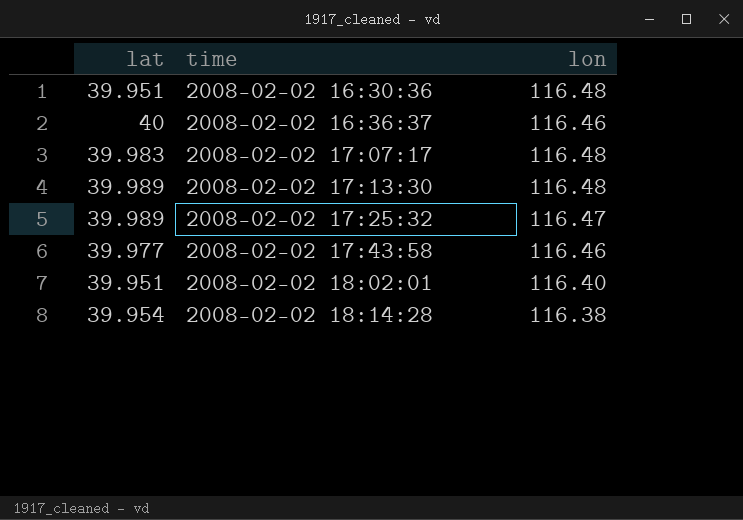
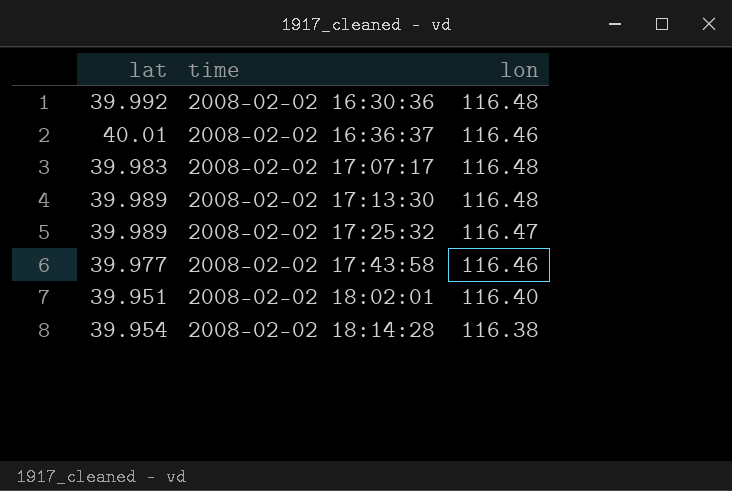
2008-02-02 16:30:36 | lat: 39.951 -> 39.992
2008-02-02 16:36:37 | lat: 40 -> 40.01

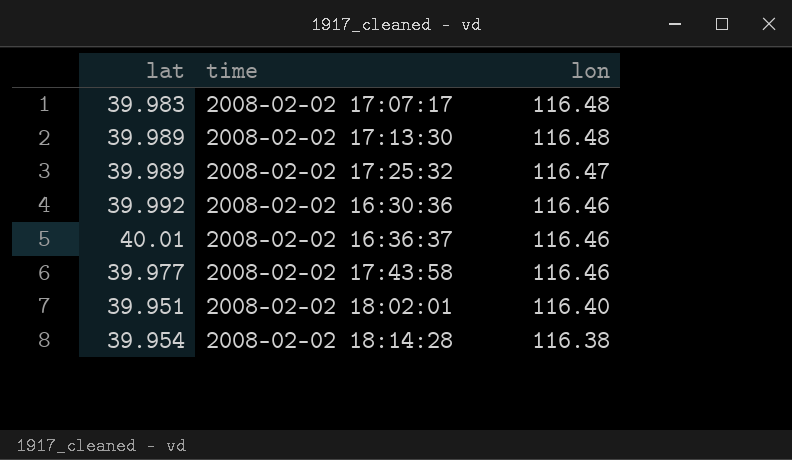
row order: time ascending -> lon descending
2008-02-02 16:30:36 | lon: 116.48 -> 116.46

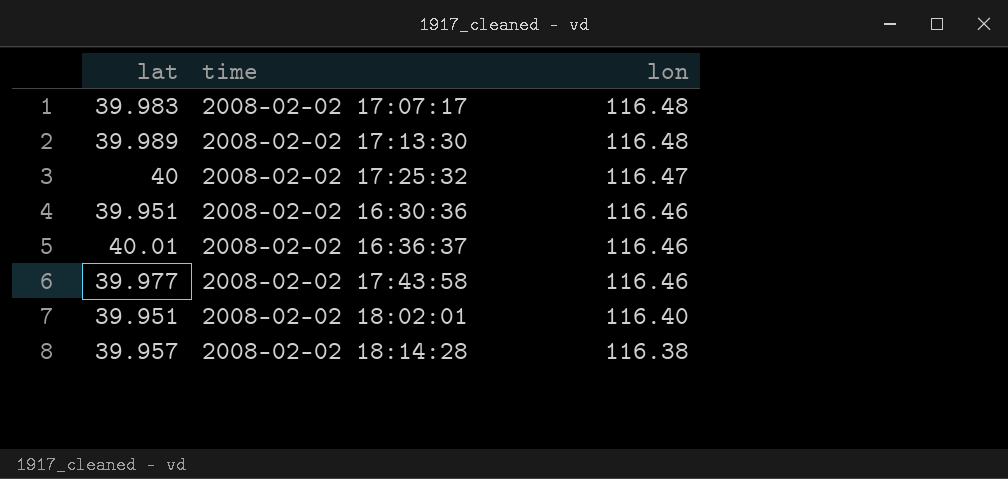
2008-02-02 17:25:32 | lat: 39.989 -> 40
2008-02-02 16:30:36 | lat: 39.992 -> 39.951
2008-02-02 18:14:28 | lat: 39.954 -> 39.957

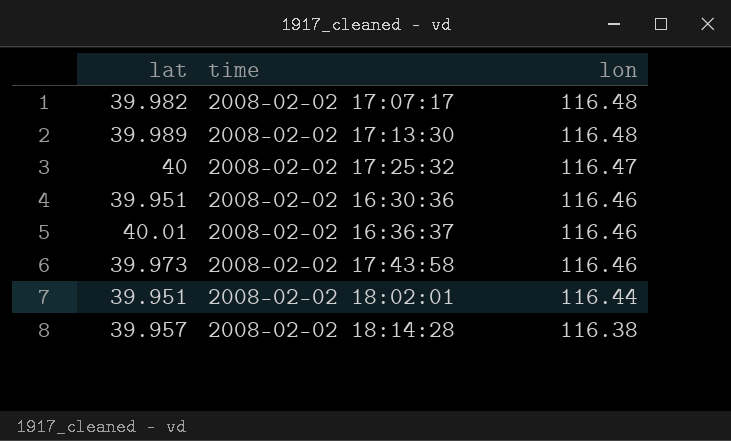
2008-02-02 17:07:17 | lat: 39.983 -> 39.982
2008-02-02 17:43:58 | lat: 39.977 -> 39.973
2008-02-02 18:02:01 | lon: 116.40 -> 116.44

